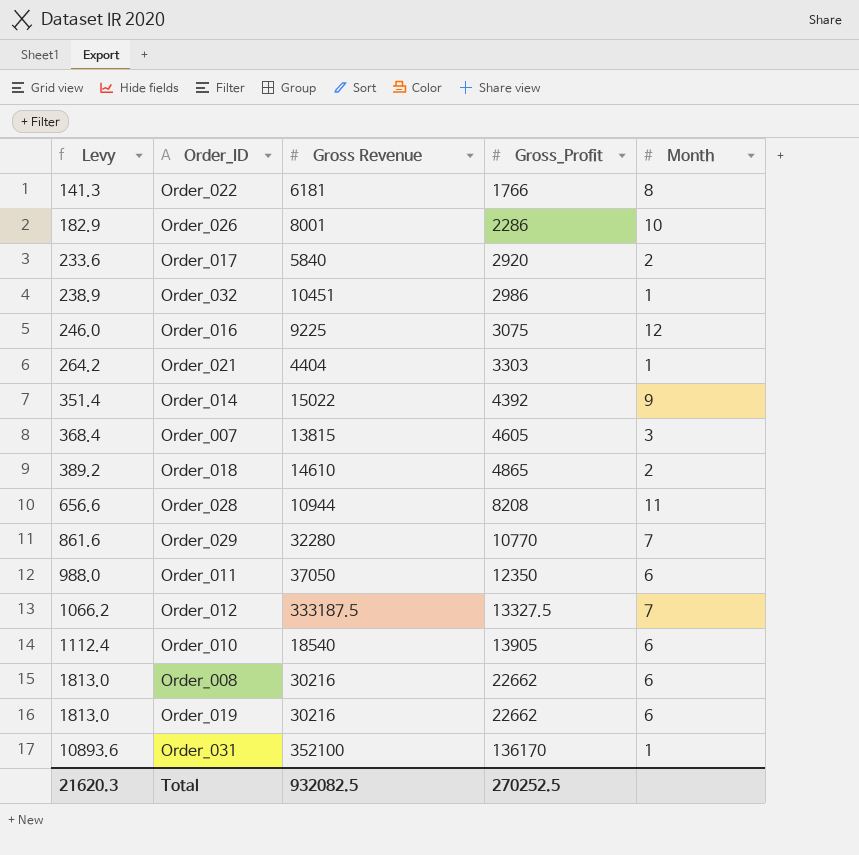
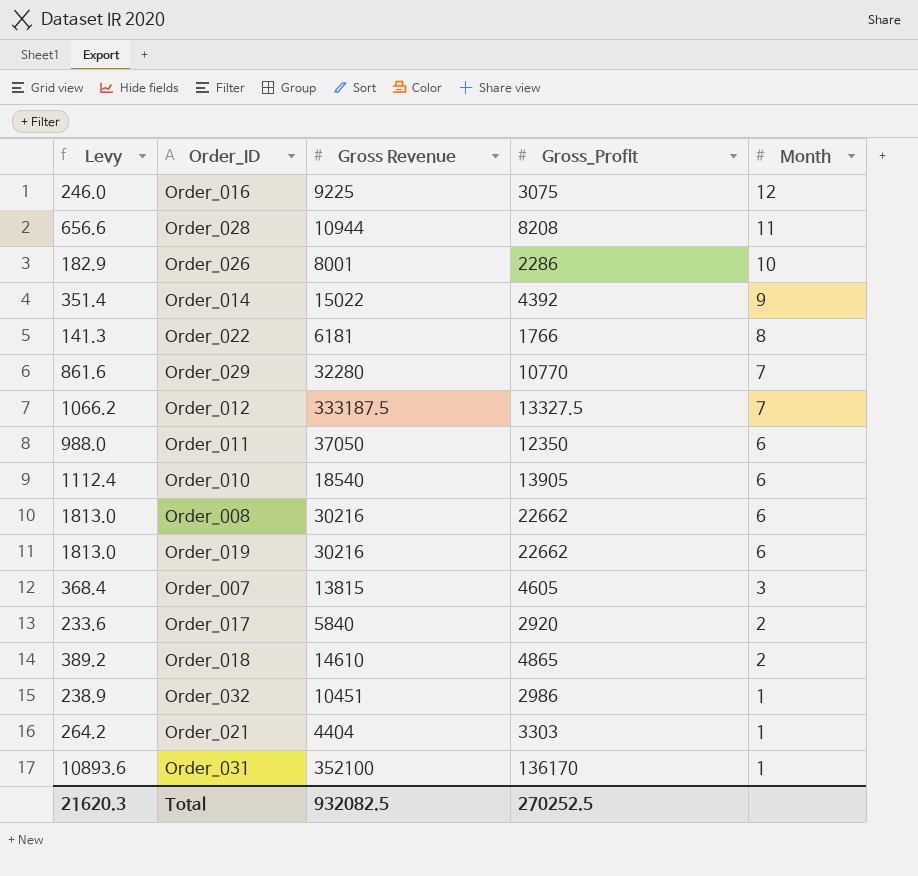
row order: Levy ascending -> Month descending

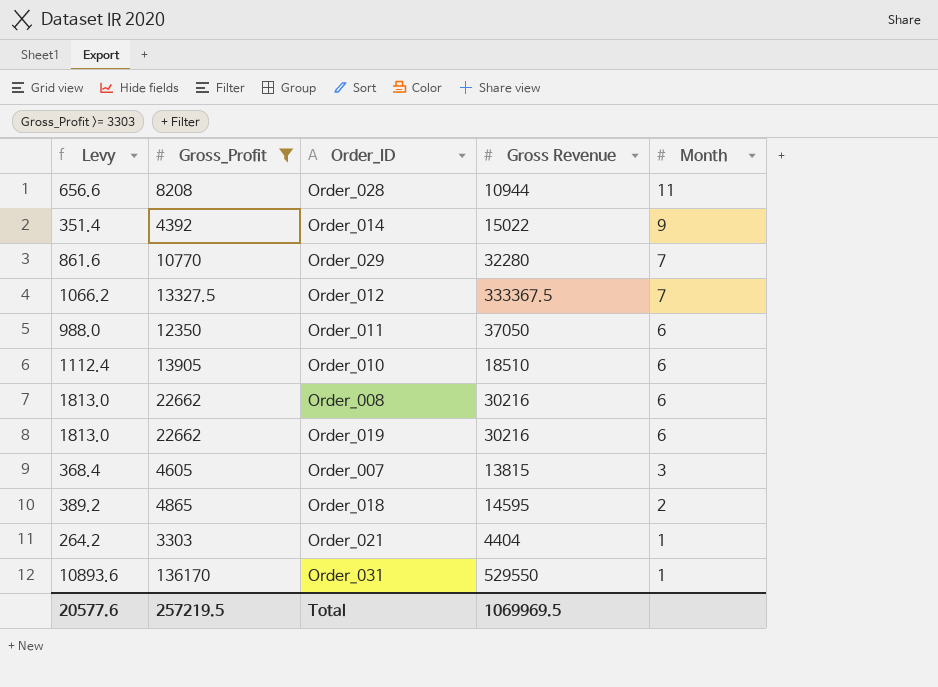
filter: none -> Gross_Profit >= 3303
column Gross_Profit | position: 4 -> 2
Order_012 | Gross Revenue: 333187.5 -> 333367.5
Order_010 | Gross Revenue: 18540 -> 18510
Order_018 | Gross Revenue: 14610 -> 14595
Order_031 | Gross Revenue: 352100 -> 529550
Total | Levy: 21620.3 -> 20577.6
Total | Gross_Profit: 270252.5 -> 257219.5
Total | Gross Revenue: 932082.5 -> 1069969.5

